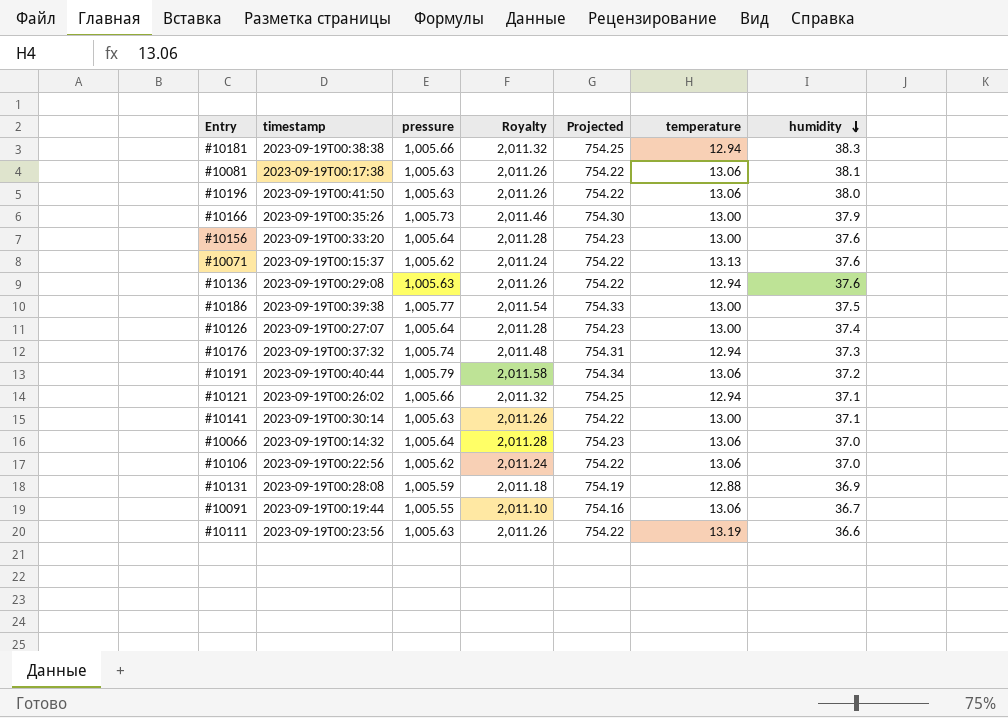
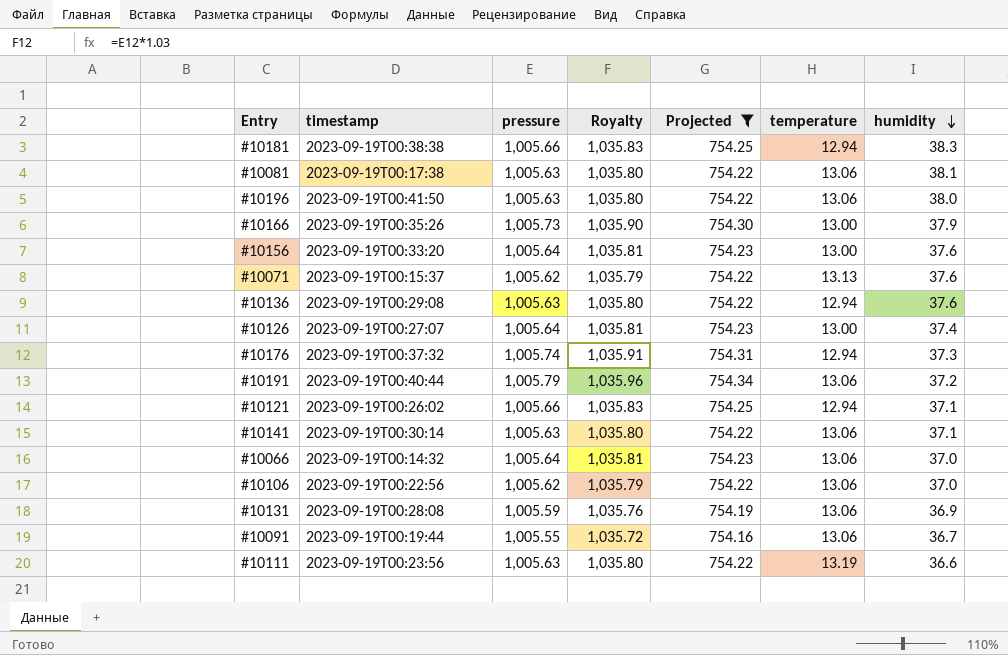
filter: none -> Projected != 754.33
column Royalty | formula: [pressure] * 2 -> [pressure] * 1.03
#10141 | temperature: 13.00 -> 13.06
#10131 | temperature: 12.88 -> 13.06

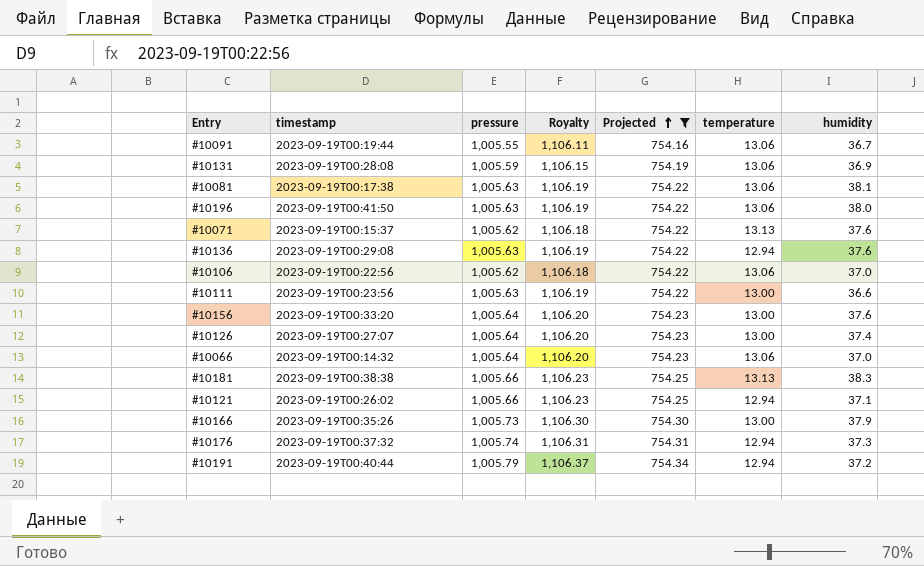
row order: humidity descending -> Projected ascending
column Royalty | formula: [pressure] * 1.03 -> [pressure] * 1.1
row #10141: 2023-09-19T00:30:14 | 1,005.63 | 1,035.80 | 754.22 | 13.06 | 37.1 -> none
#10111 | temperature: 13.19 -> 13.00
#10181 | temperature: 12.94 -> 13.13
#10191 | temperature: 13.06 -> 12.94

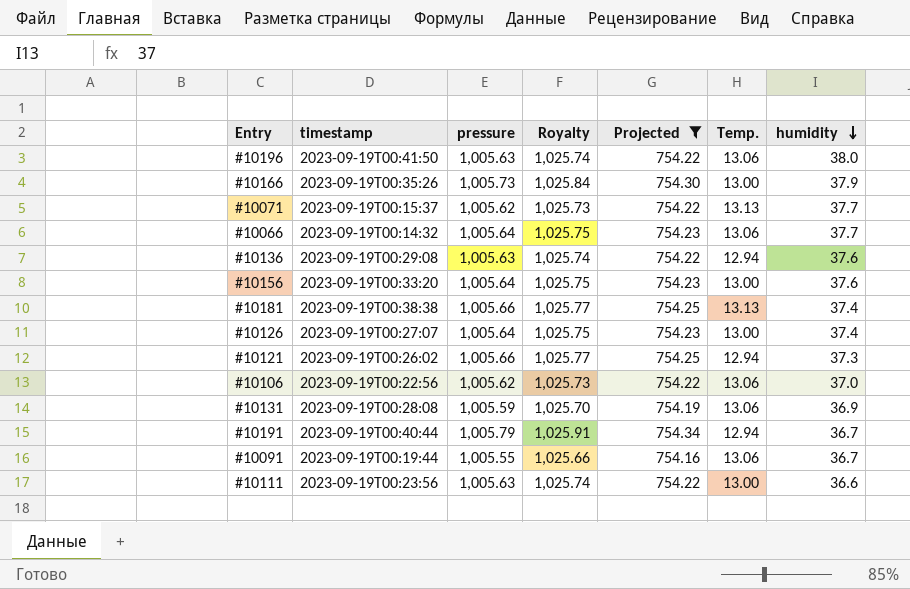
row order: Projected ascending -> humidity descending
column Royalty | formula: [pressure] * 1.1 -> [pressure] * 1.02
column name: temperature -> Temp.
row #10081: 2023-09-19T00:17:38 | 1,005.63 | 1,106.19 | 754.22 | 13.06 | 38.1 -> none
row #10176: 2023-09-19T00:37:32 | 1,005.74 | 1,106.31 | 754.31 | 12.94 | 37.3 -> none
#10071 | humidity: 37.6 -> 37.7
#10066 | humidity: 37.0 -> 37.7
#10181 | humidity: 38.3 -> 37.4
#10121 | humidity: 37.1 -> 37.3
#10191 | humidity: 37.2 -> 36.7

